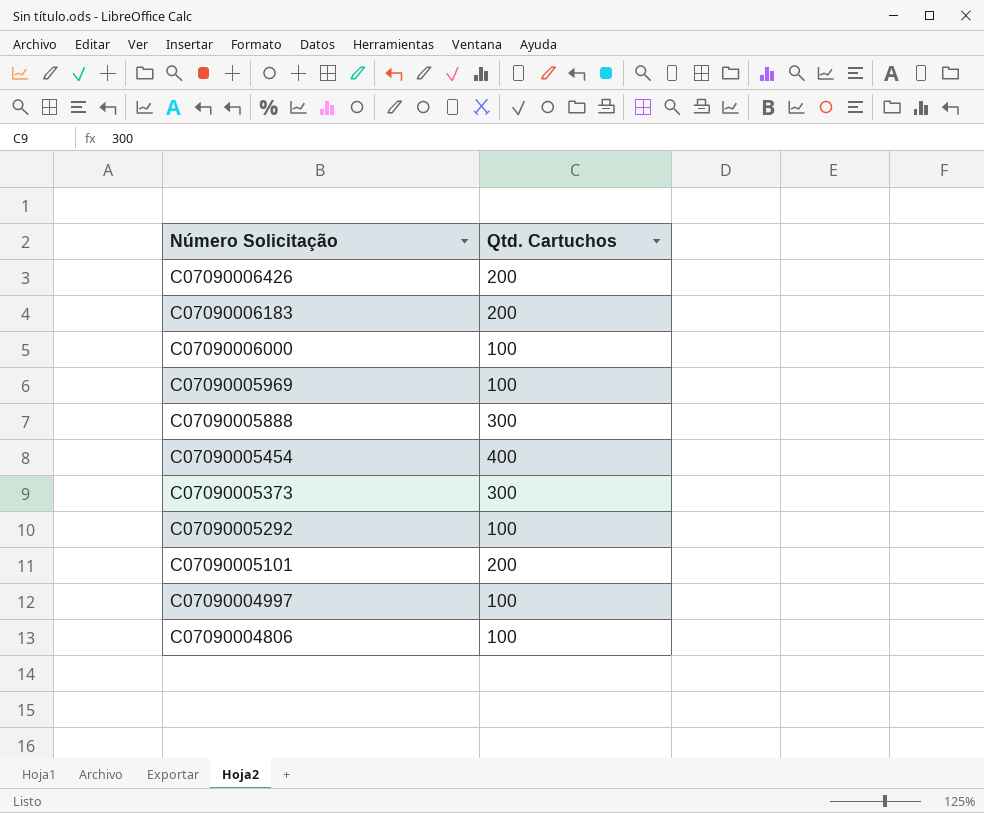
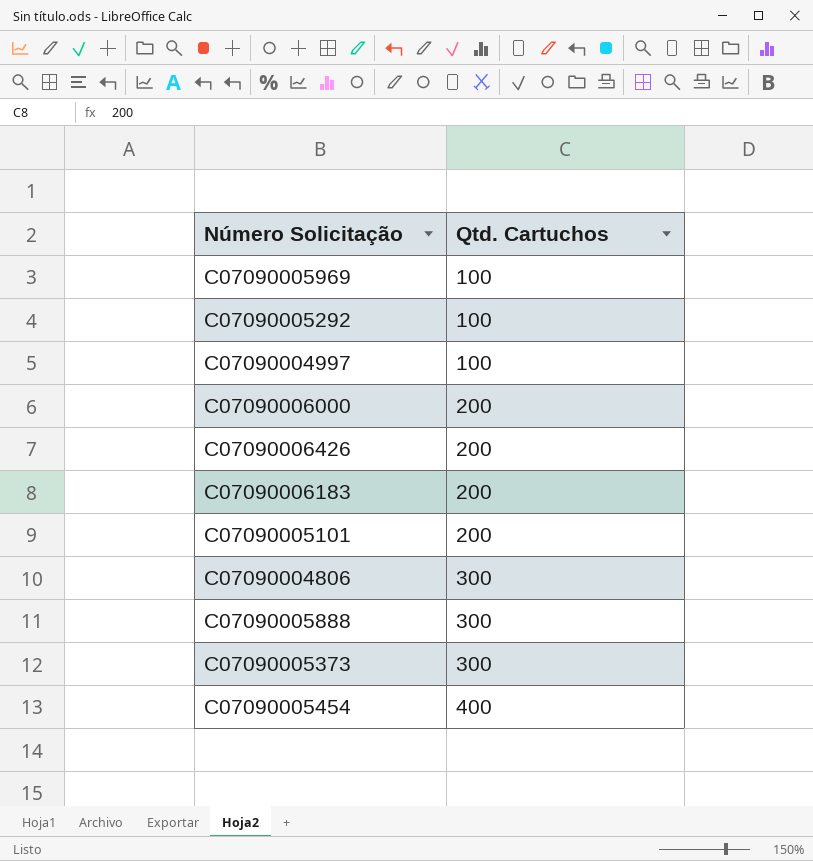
row order: Número Solicitação descending -> Qtd. Cartuchos ascending
C07090006000 | Qtd. Cartuchos: 100 -> 200
C07090004806 | Qtd. Cartuchos: 100 -> 300

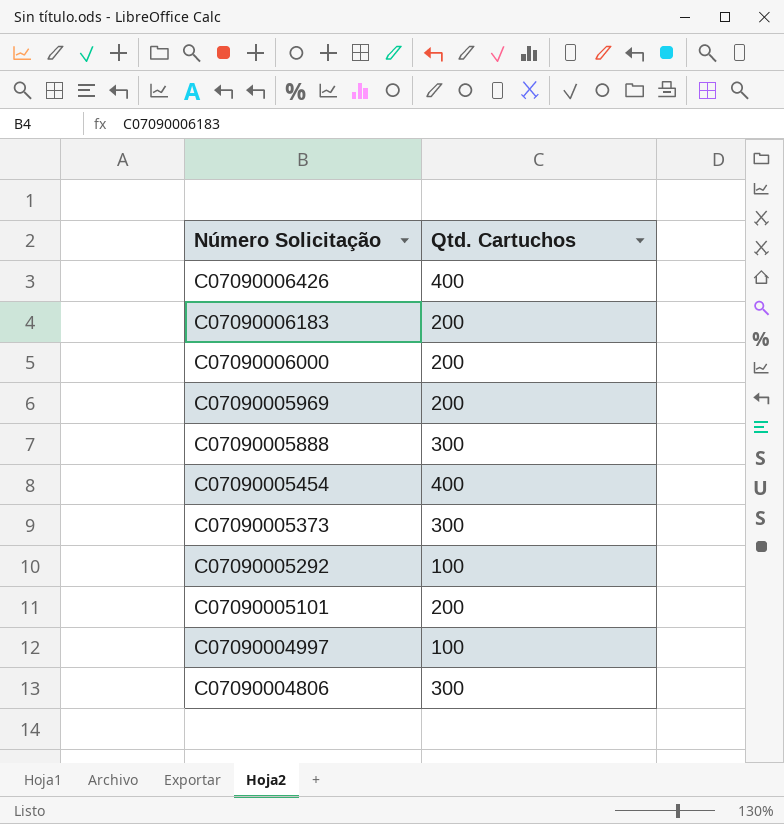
row order: Qtd. Cartuchos ascending -> Número Solicitação descending
C07090006426 | Qtd. Cartuchos: 200 -> 400
C07090005969 | Qtd. Cartuchos: 100 -> 200

